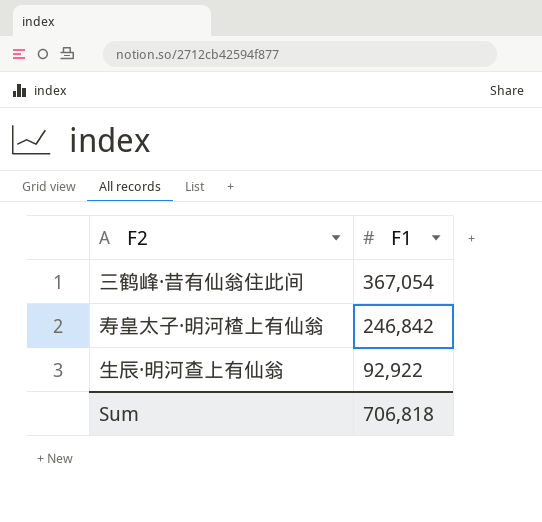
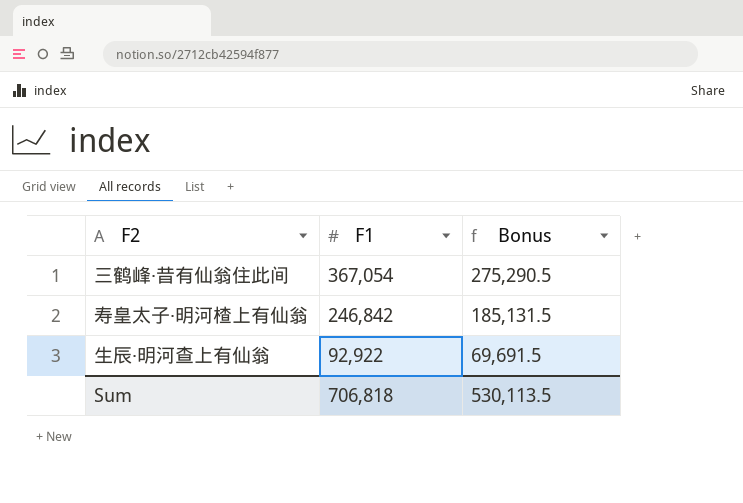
column Bonus | formula: none -> [F1] * 0.75

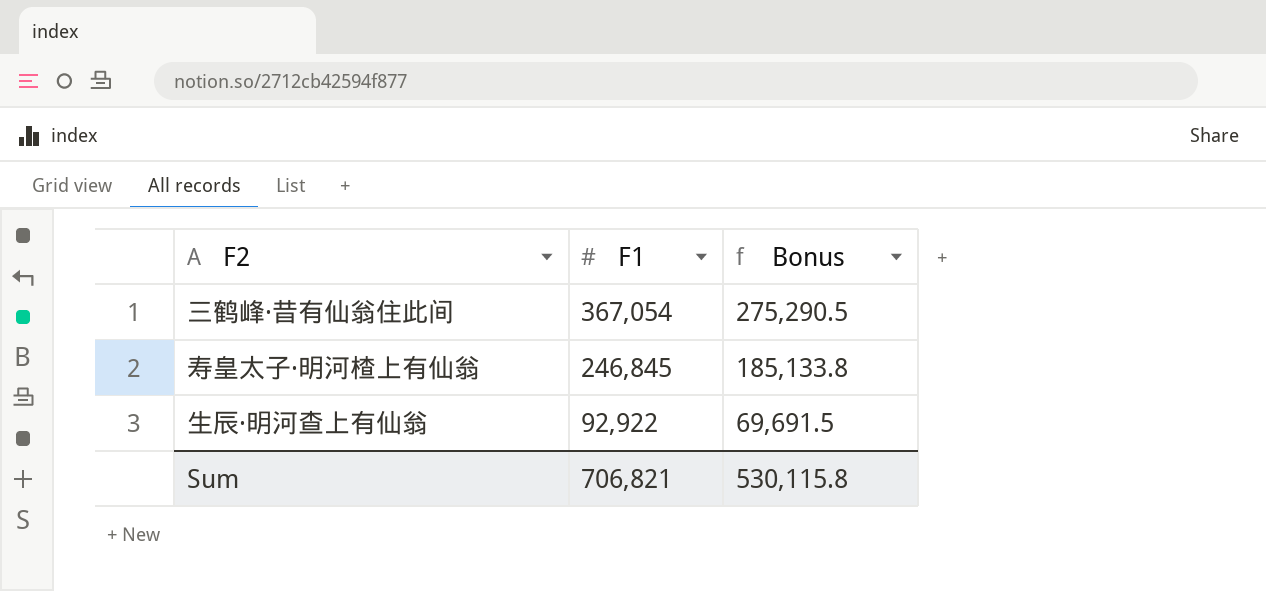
寿皇太子·明河楂上有仙翁 | F1: 246,842 -> 246,845
寿皇太子·明河楂上有仙翁 | Bonus: 185,131.5 -> 185,133.8
Sum | F1: 706,818 -> 706,821
Sum | Bonus: 530,113.5 -> 530,115.8

